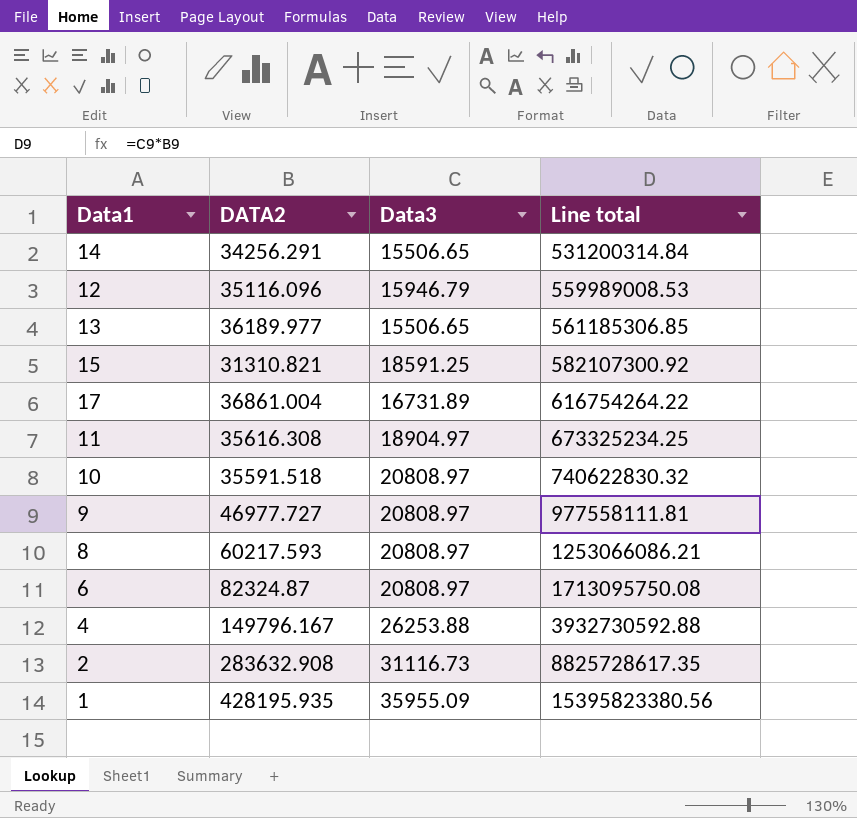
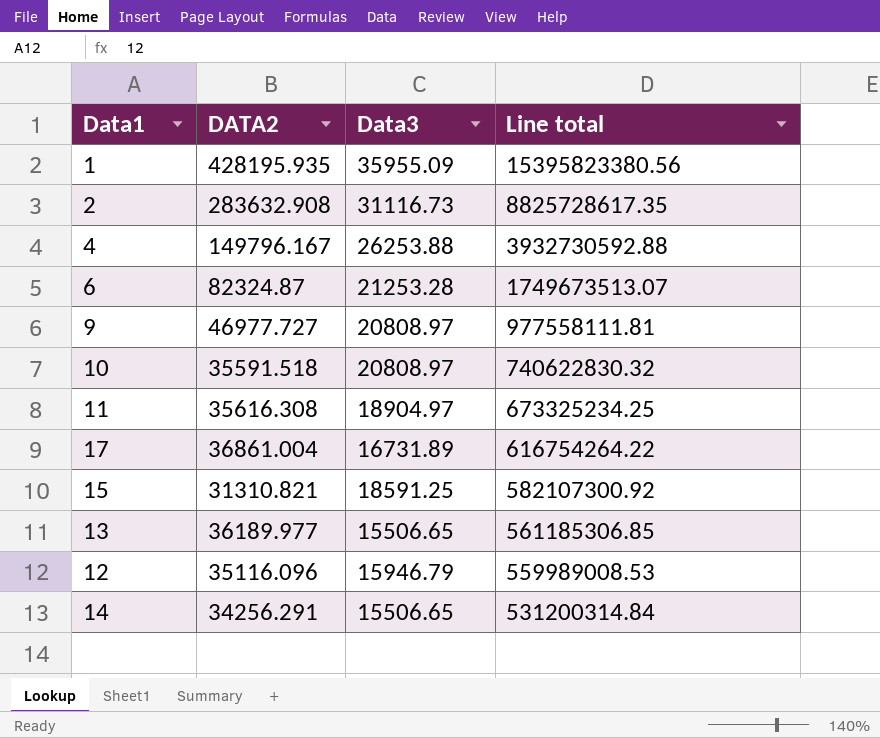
row order: Line total ascending -> Line total descending
row 8: 60217.593 | 20808.97 | 1253066086.21 -> none
6 | Data3: 20808.97 -> 21253.28
6 | Line total: 1713095750.08 -> 1749673513.07

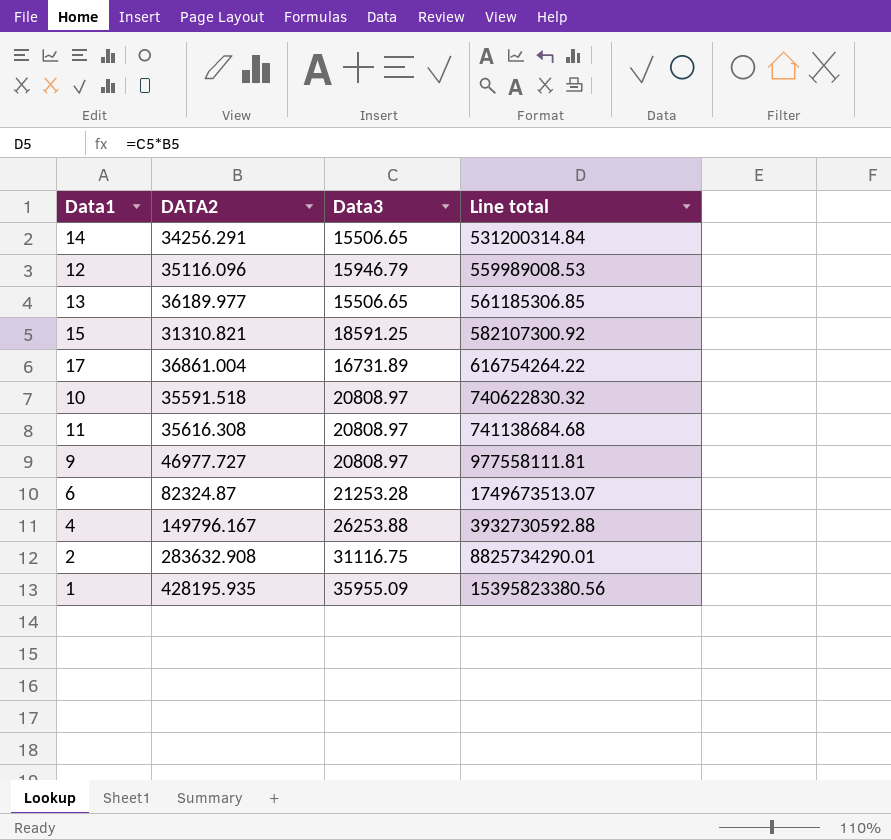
row order: Line total descending -> Line total ascending
11 | Data3: 18904.97 -> 20808.97
11 | Line total: 673325234.25 -> 741138684.68
2 | Data3: 31116.73 -> 31116.75
2 | Line total: 8825728617.35 -> 8825734290.01

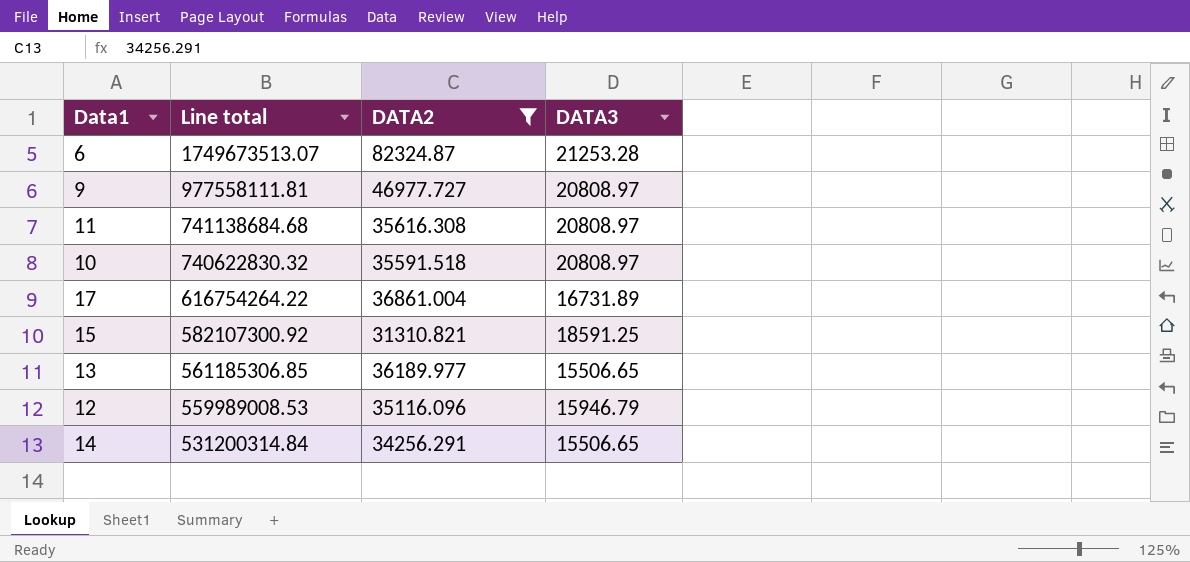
filter: none -> DATA2 <= 82324.87
row order: Line total ascending -> Line total descending
column Line total | position: 4 -> 2
column name: Data3 -> DATA3

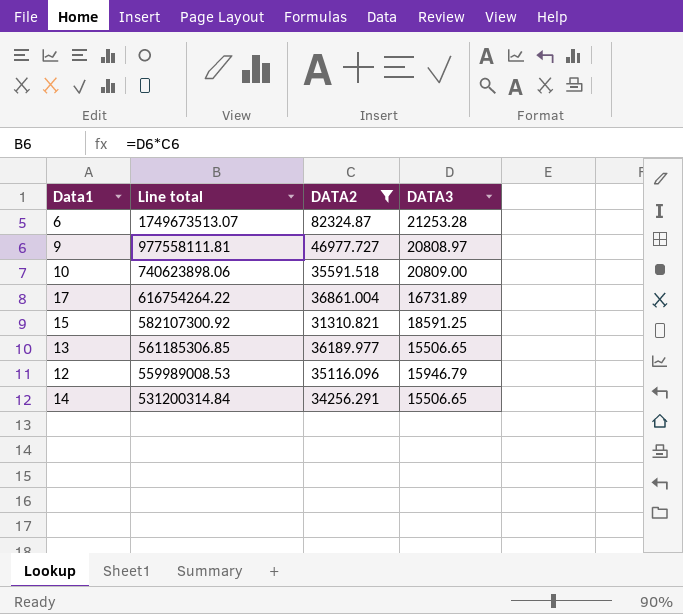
row 11: 741138684.68 | 35616.308 | 20808.97 -> none
10 | Line total: 740622830.32 -> 740623898.06
10 | DATA3: 20808.97 -> 20809.00

